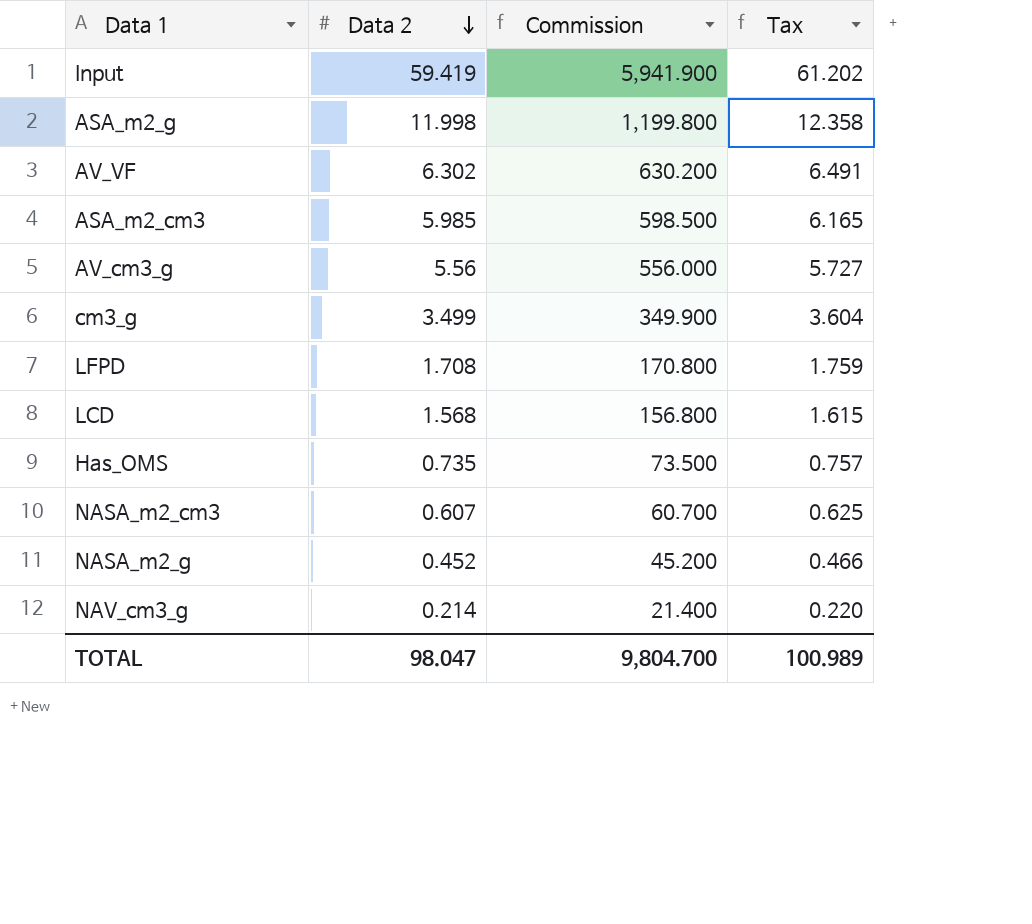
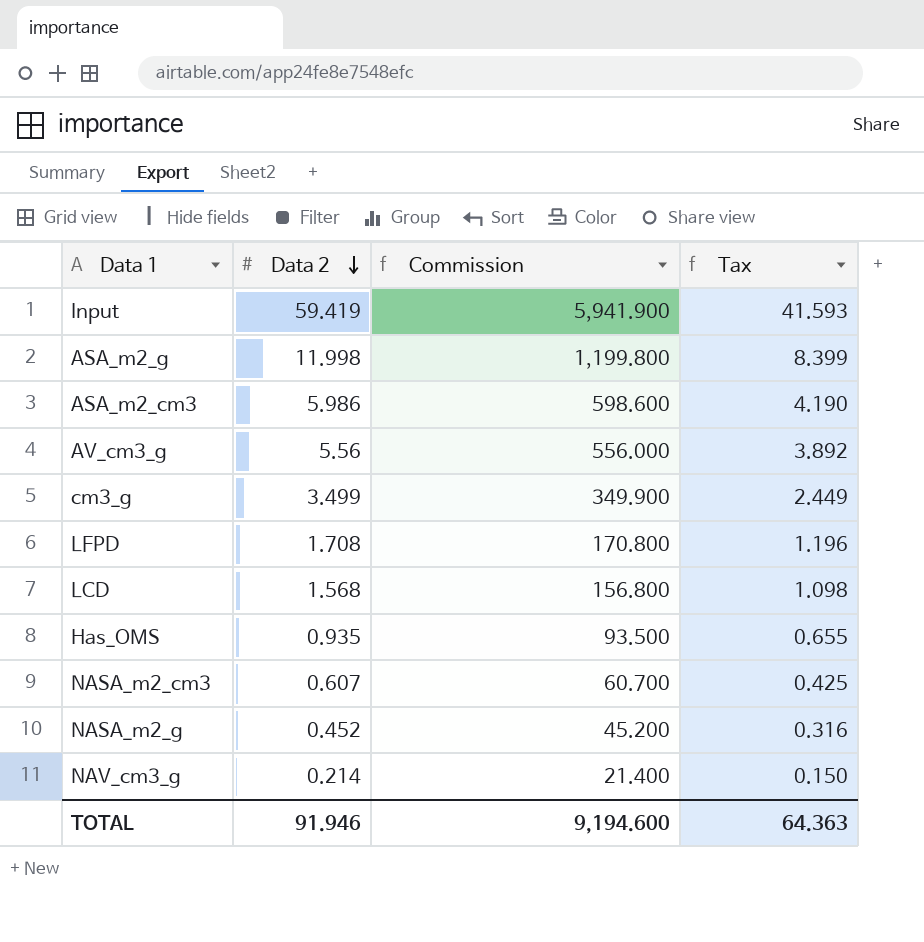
column Tax | formula: [Data 2] * 1.03 -> [Data 2] * 0.7
row AV_VF: 6.302 | 630.200 | 6.491 -> none
ASA_m2_cm3 | Data 2: 5.985 -> 5.986
ASA_m2_cm3 | Commission: 598.500 -> 598.600
Has_OMS | Data 2: 0.735 -> 0.935
Has_OMS | Commission: 73.500 -> 93.500
TOTAL | Data 2: 98.047 -> 91.946
TOTAL | Commission: 9,804.700 -> 9,194.600
TOTAL | Tax: 100.989 -> 64.363

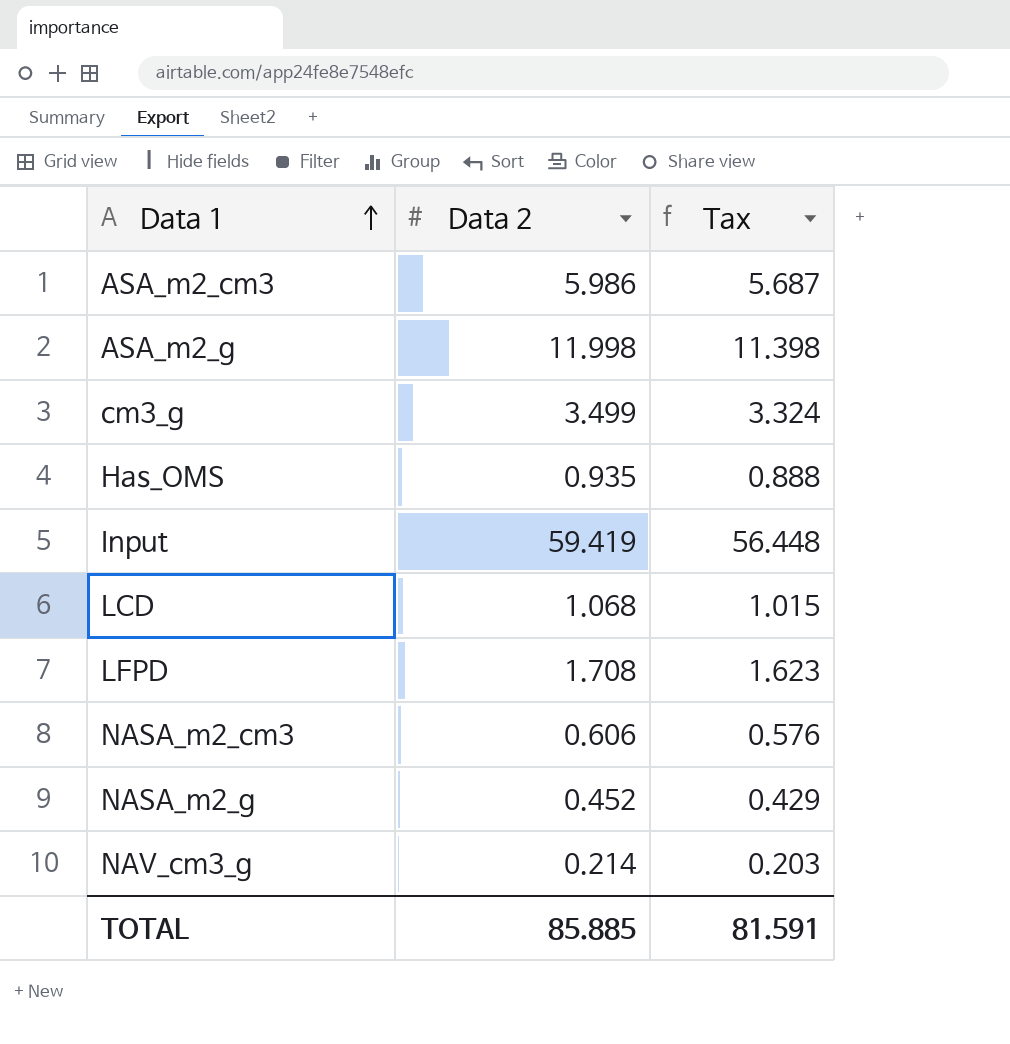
row order: Data 2 descending -> Data 1 ascending
column Commission | formula: [Data 2] * 100 -> none
column Tax | formula: [Data 2] * 0.7 -> [Data 2] * 0.95
row AV_cm3_g: 5.56 | 556.000 | 3.892 -> none
LCD | Data 2: 1.568 -> 1.068
NASA_m2_cm3 | Data 2: 0.607 -> 0.606
TOTAL | Data 2: 91.946 -> 85.885
TOTAL | Tax: 64.363 -> 81.591

